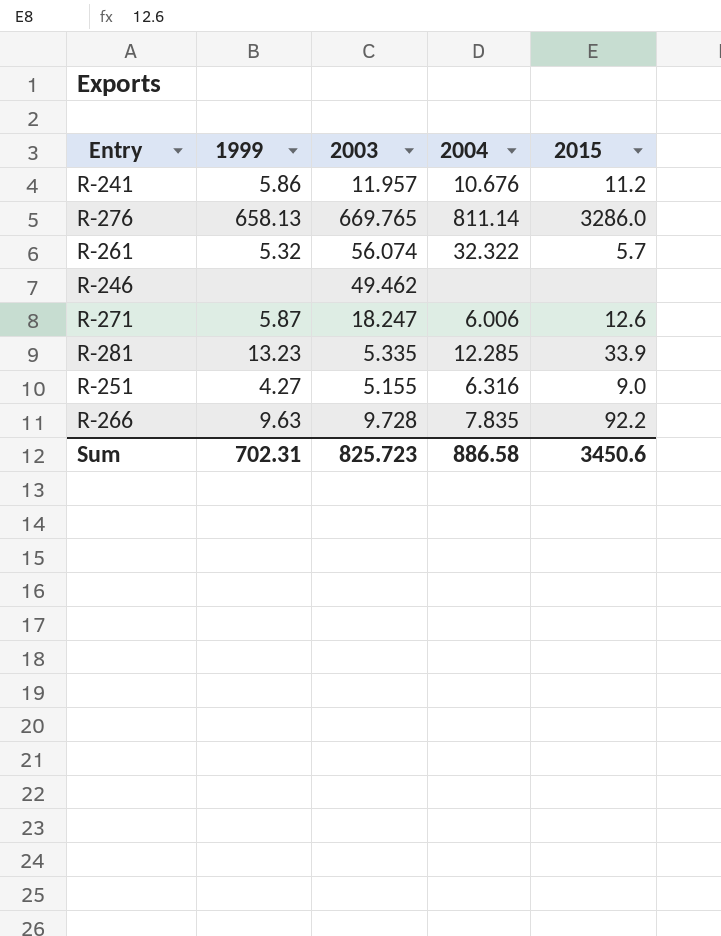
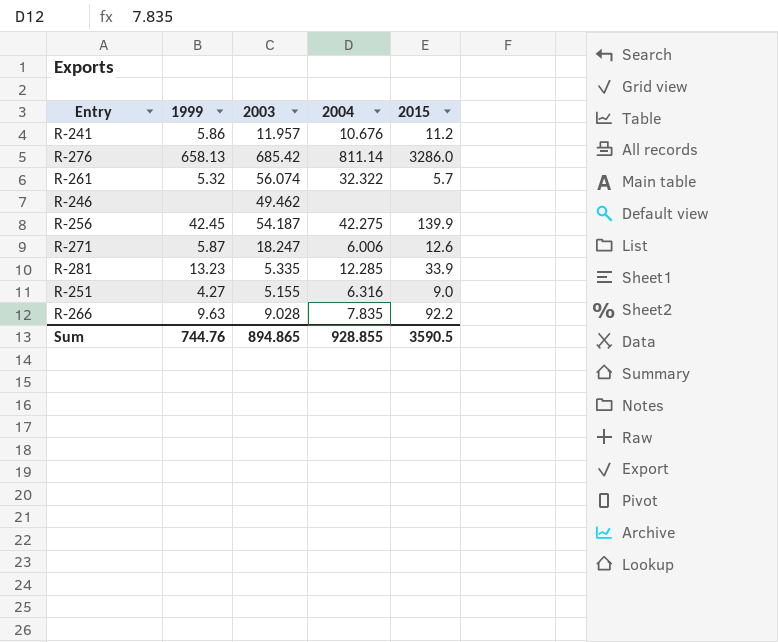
R-276 | 2003: 669.765 -> 685.42
row R-256: none -> 42.45 | 54.187 | 42.275 | 139.9
R-266 | 2003: 9.728 -> 9.028
Sum | 1999: 702.31 -> 744.76
Sum | 2003: 825.723 -> 894.865
Sum | 2004: 886.58 -> 928.855
Sum | 2015: 3450.6 -> 3590.5

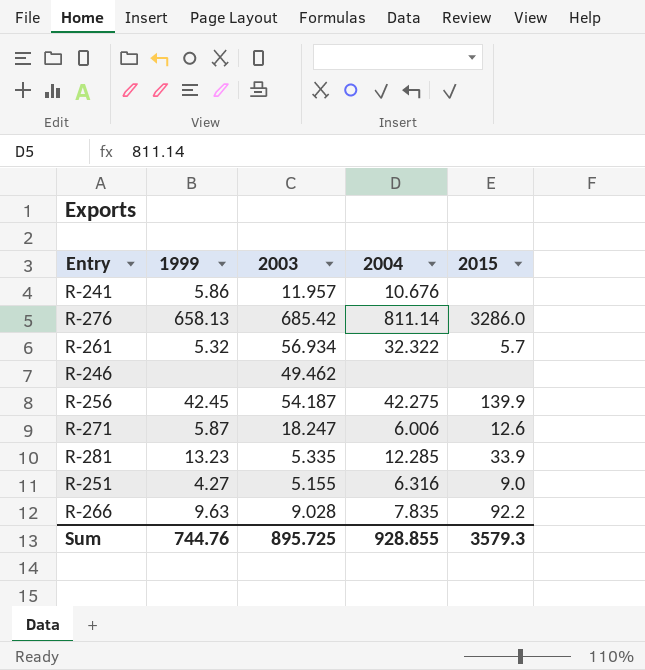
R-241 | 2015: 11.2 -> none
R-261 | 2003: 56.074 -> 56.934
Sum | 2003: 894.865 -> 895.725
Sum | 2015: 3590.5 -> 3579.3

